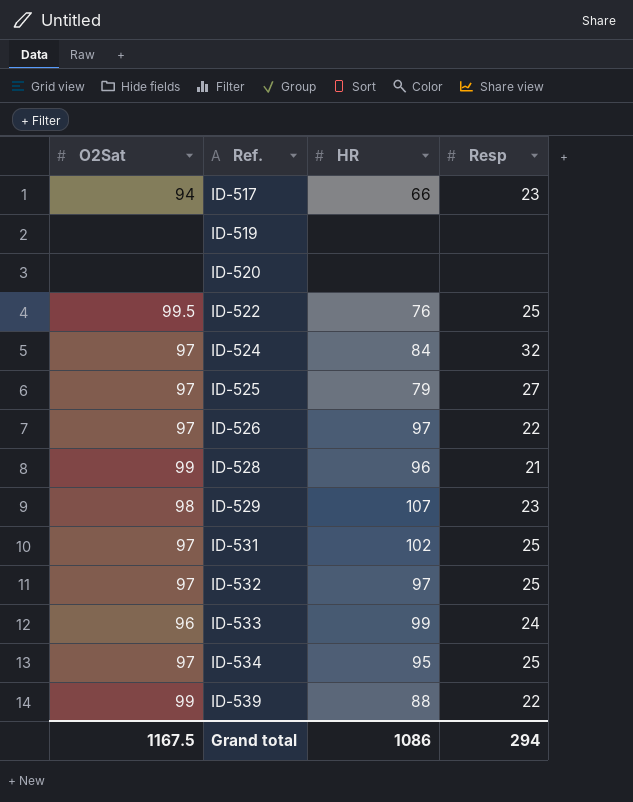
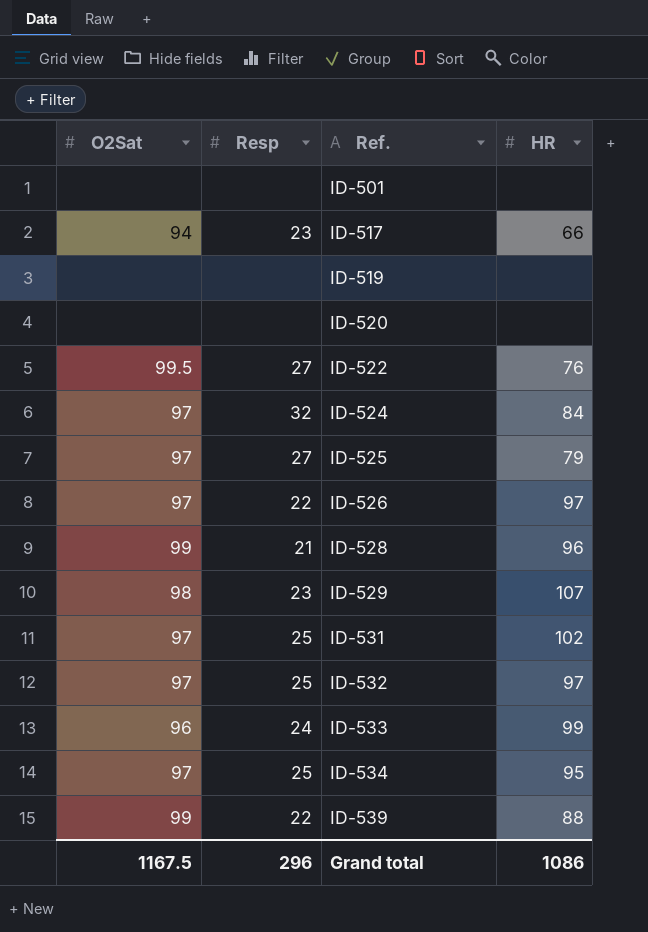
column Resp | position: 4 -> 2
row ID-501: none -> none | none | none
ID-522 | Resp: 25 -> 27
Grand total | Resp: 294 -> 296

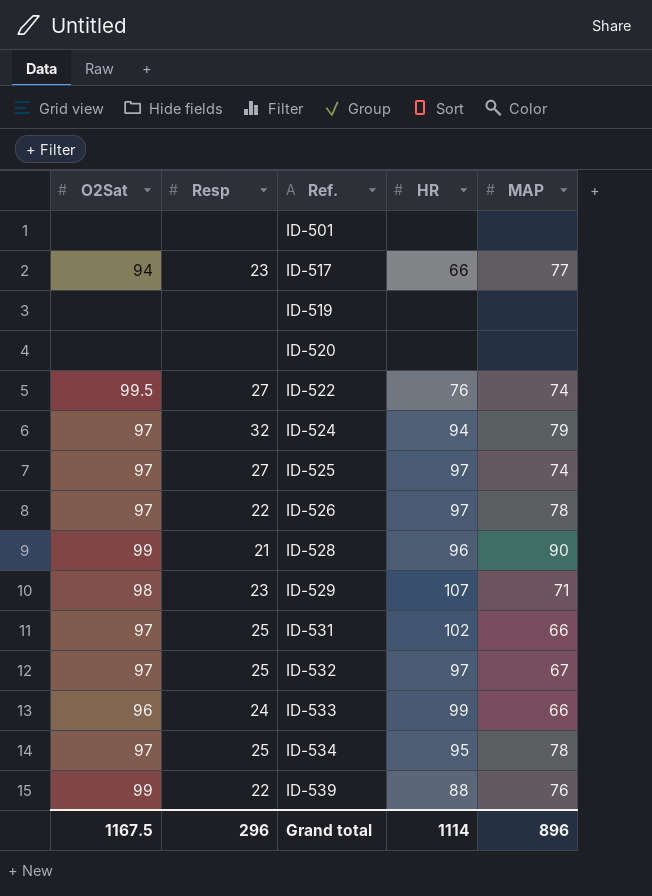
column MAP | position: none -> 5
ID-524 | HR: 84 -> 94
ID-525 | HR: 79 -> 97
Grand total | HR: 1086 -> 1114

